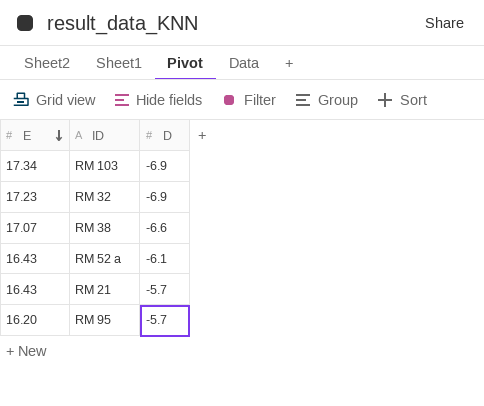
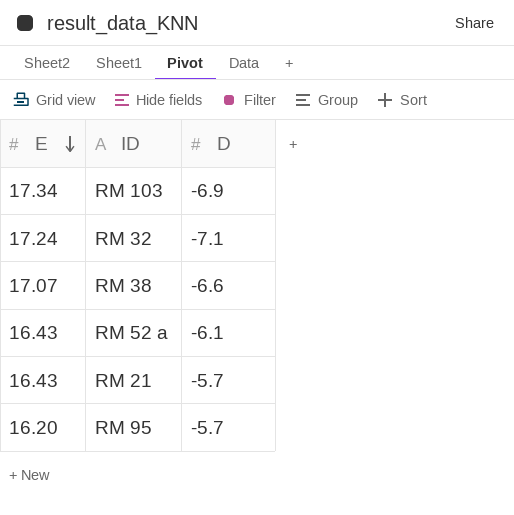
RM 32 | E: 17.23 -> 17.24
RM 32 | D: -6.9 -> -7.1

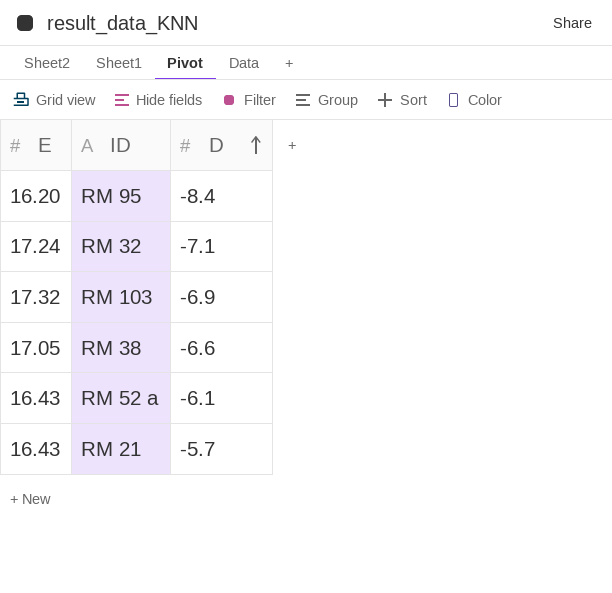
row order: E descending -> D ascending
RM 95 | D: -5.7 -> -8.4
RM 103 | E: 17.34 -> 17.32
RM 38 | E: 17.07 -> 17.05

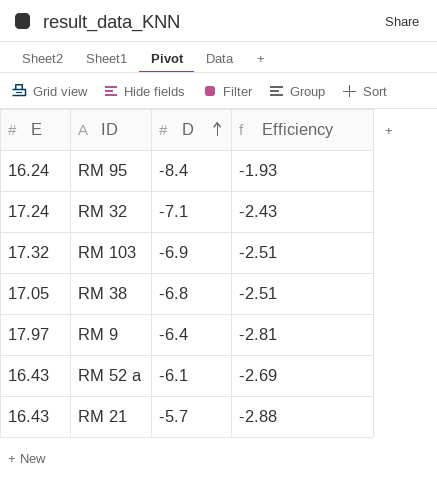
column Efficiency | formula: none -> [E] / [D]
RM 95 | E: 16.20 -> 16.24
RM 38 | D: -6.6 -> -6.8
row RM 9: none -> 17.97 | -6.4 | -2.81

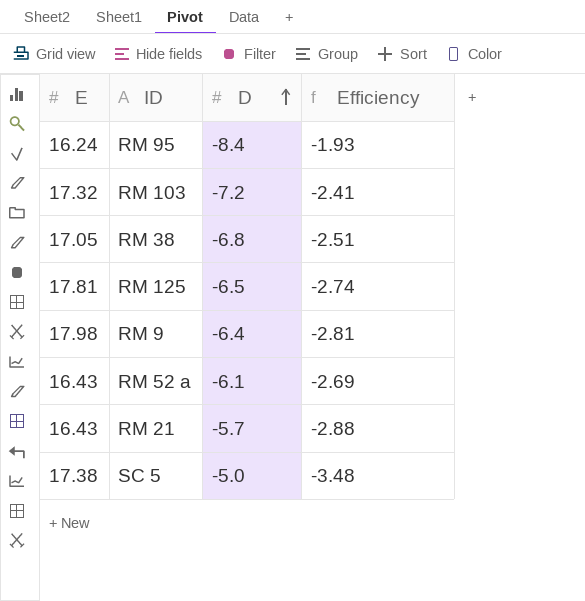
row RM 32: 17.24 | -7.1 | -2.43 -> none
RM 103 | D: -6.9 -> -7.2
RM 103 | Efficiency: -2.51 -> -2.41
row RM 125: none -> 17.81 | -6.5 | -2.74
RM 9 | E: 17.97 -> 17.98
row SC 5: none -> 17.38 | -5.0 | -3.48

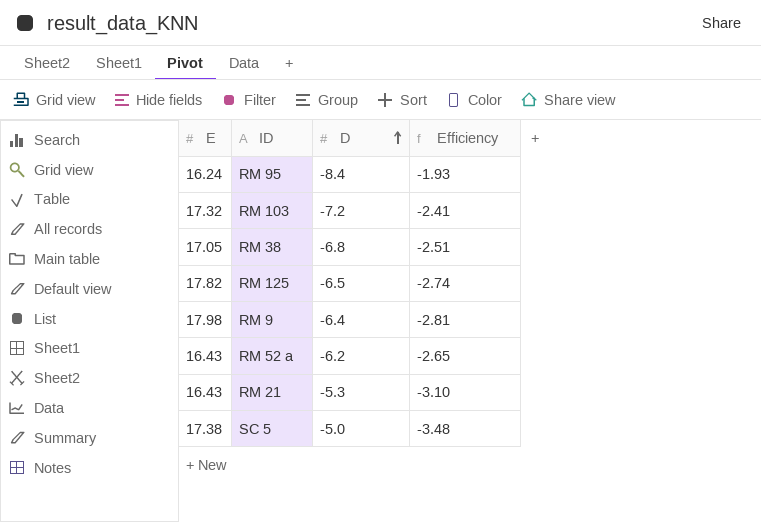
RM 125 | E: 17.81 -> 17.82
RM 52 a | D: -6.1 -> -6.2
RM 52 a | Efficiency: -2.69 -> -2.65
RM 21 | D: -5.7 -> -5.3
RM 21 | Efficiency: -2.88 -> -3.10

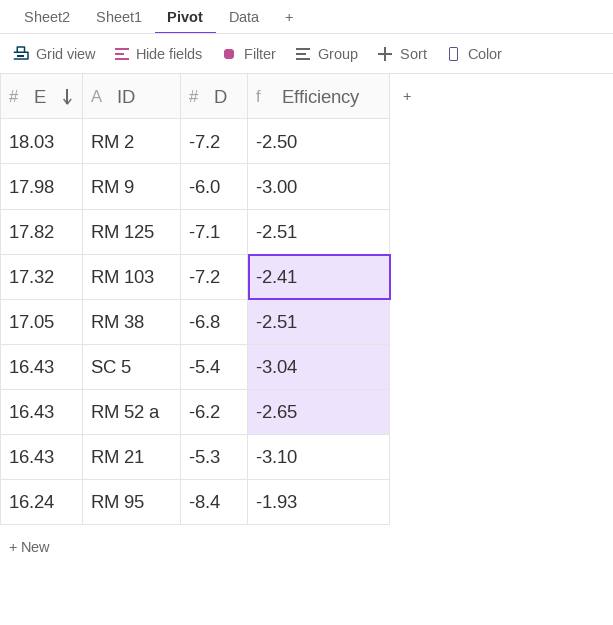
row order: D ascending -> E descending
row RM 2: none -> 18.03 | -7.2 | -2.50
RM 9 | D: -6.4 -> -6.0
RM 9 | Efficiency: -2.81 -> -3.00
RM 125 | D: -6.5 -> -7.1
RM 125 | Efficiency: -2.74 -> -2.51
SC 5 | E: 17.38 -> 16.43
SC 5 | D: -5.0 -> -5.4
SC 5 | Efficiency: -3.48 -> -3.04

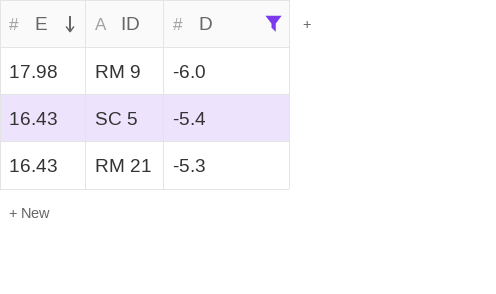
filter: none -> D >= -6.0
column Efficiency | formula: [E] / [D] -> none

